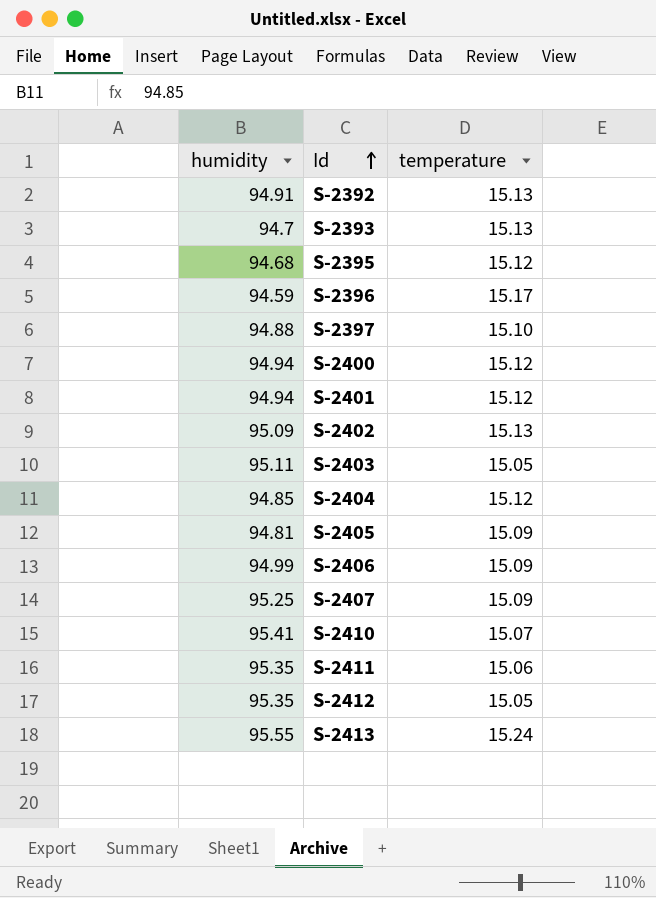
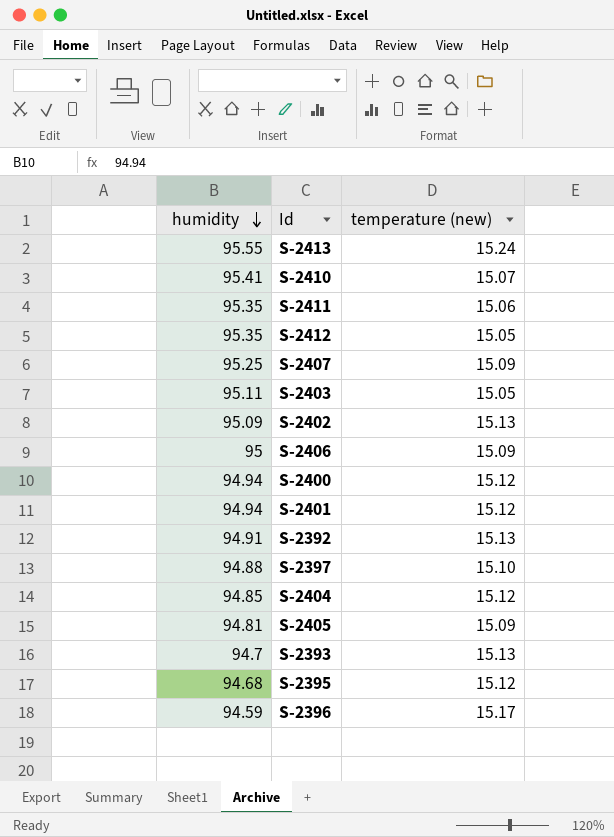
row order: Id ascending -> humidity descending
column name: temperature -> temperature (new)
S-2406 | humidity: 94.99 -> 95

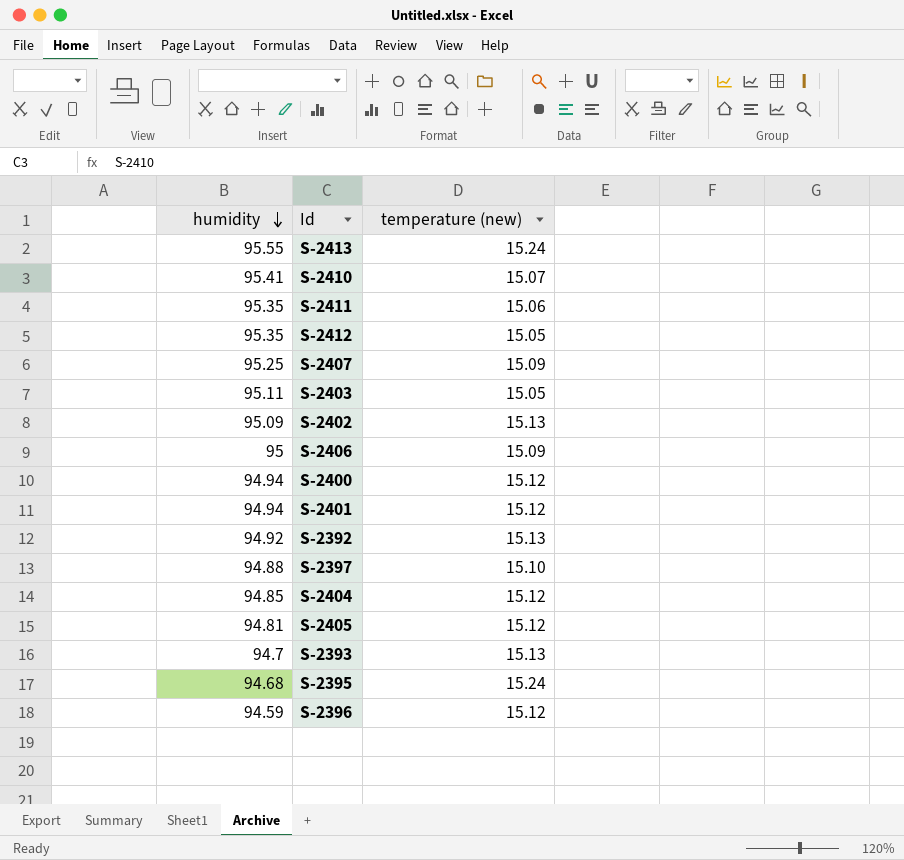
S-2392 | humidity: 94.91 -> 94.92
S-2405 | temperature (new): 15.09 -> 15.12
S-2395 | temperature (new): 15.12 -> 15.24
S-2396 | temperature (new): 15.17 -> 15.12

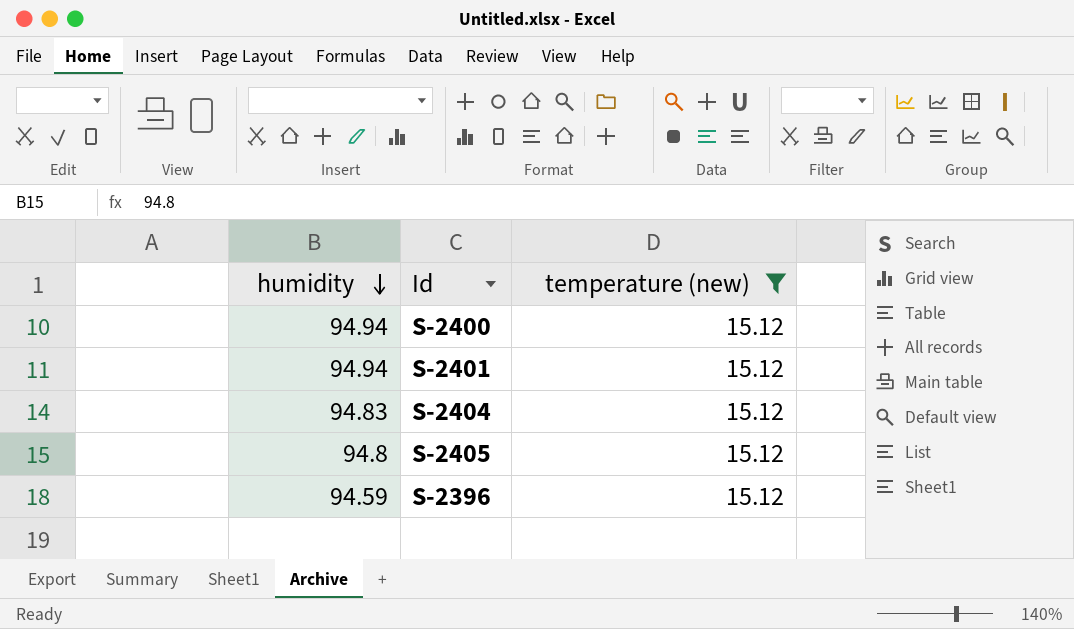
filter: none -> temperature (new) = 15.12
S-2404 | humidity: 94.85 -> 94.83
S-2405 | humidity: 94.81 -> 94.8

